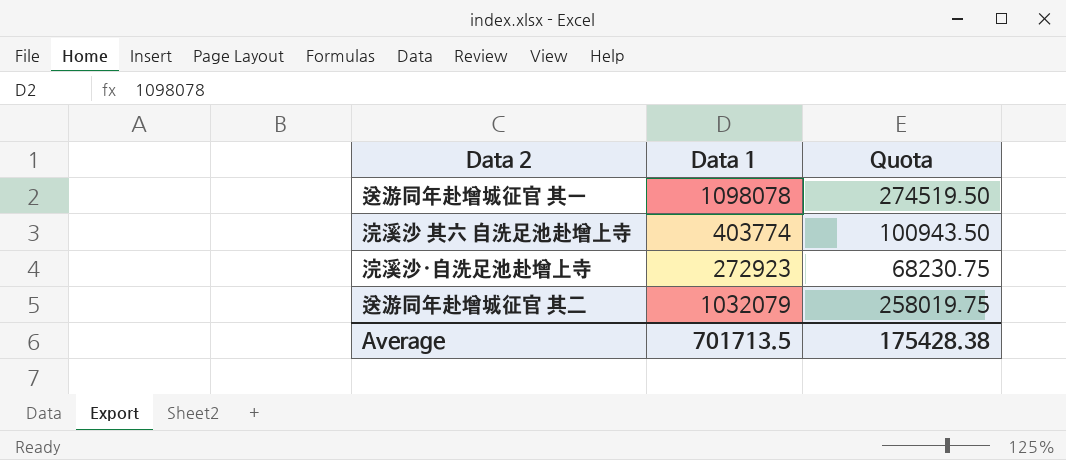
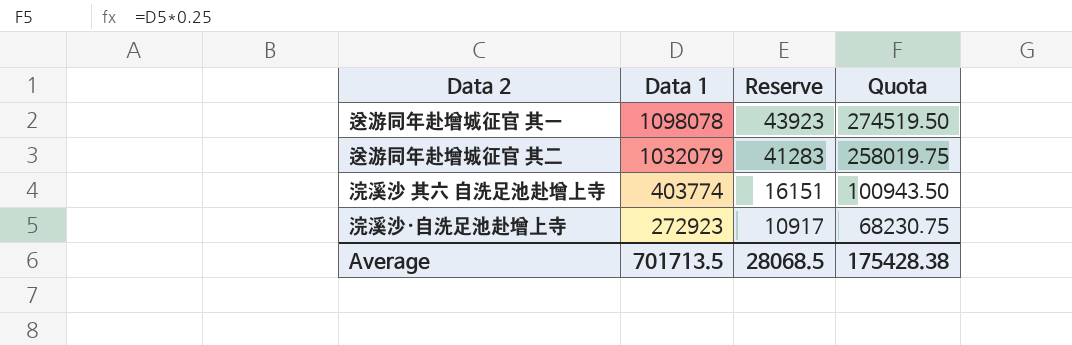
row order: none -> Data 1 descending
column Reserve | formula: none -> [Data 1] * 0.04

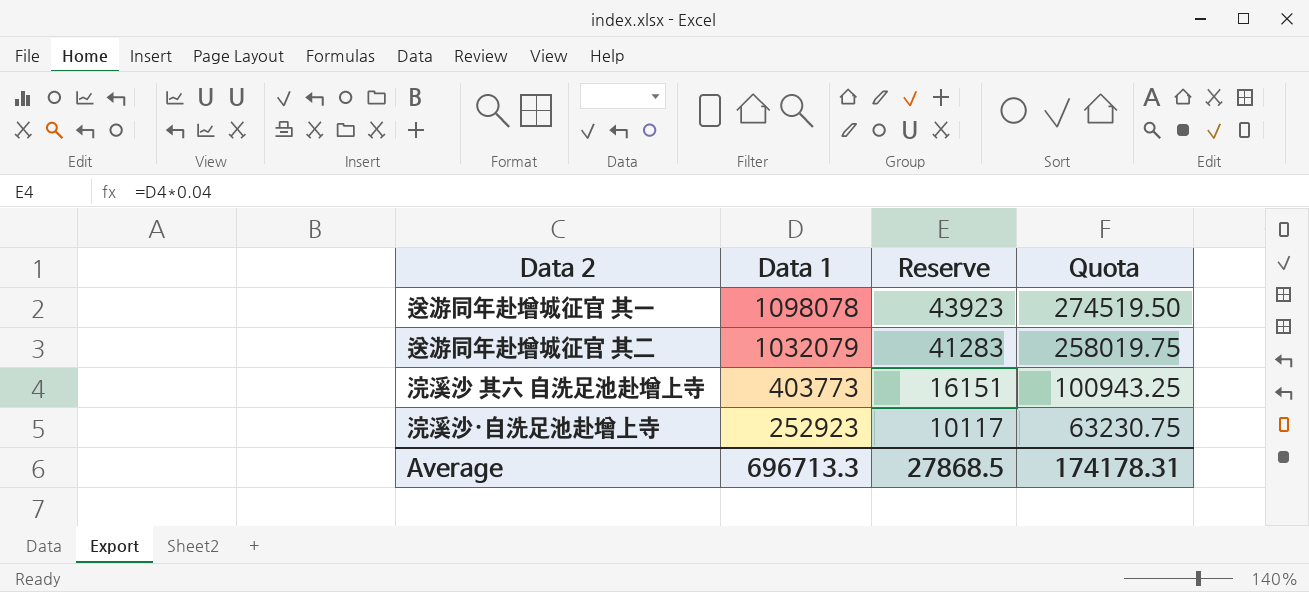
浣溪沙 其六 自洗足池赴增上寺 | Data 1: 403774 -> 403773
浣溪沙 其六 自洗足池赴增上寺 | Quota: 100943.50 -> 100943.25
浣溪沙·自洗足池赴增上寺 | Data 1: 272923 -> 252923
浣溪沙·自洗足池赴增上寺 | Reserve: 10917 -> 10117
浣溪沙·自洗足池赴增上寺 | Quota: 68230.75 -> 63230.75
Average | Data 1: 701713.5 -> 696713.3
Average | Reserve: 28068.5 -> 27868.5
Average | Quota: 175428.38 -> 174178.31

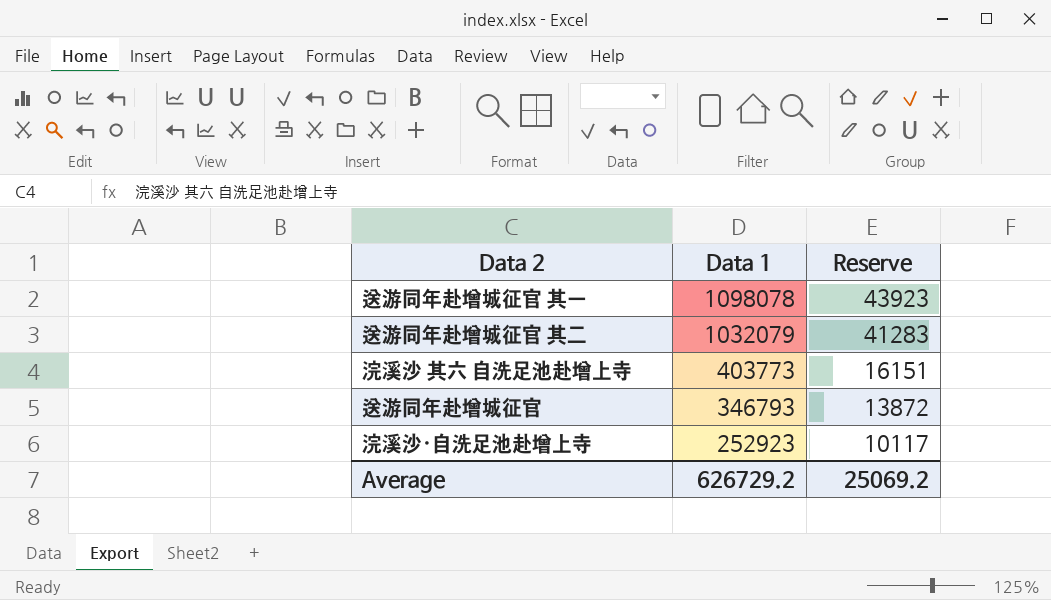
column Quota | formula: [Data 1] * 0.25 -> none
row 送游同年赴增城征官: none -> 346793 | 13872
Average | Data 1: 696713.3 -> 626729.2
Average | Reserve: 27868.5 -> 25069.2

